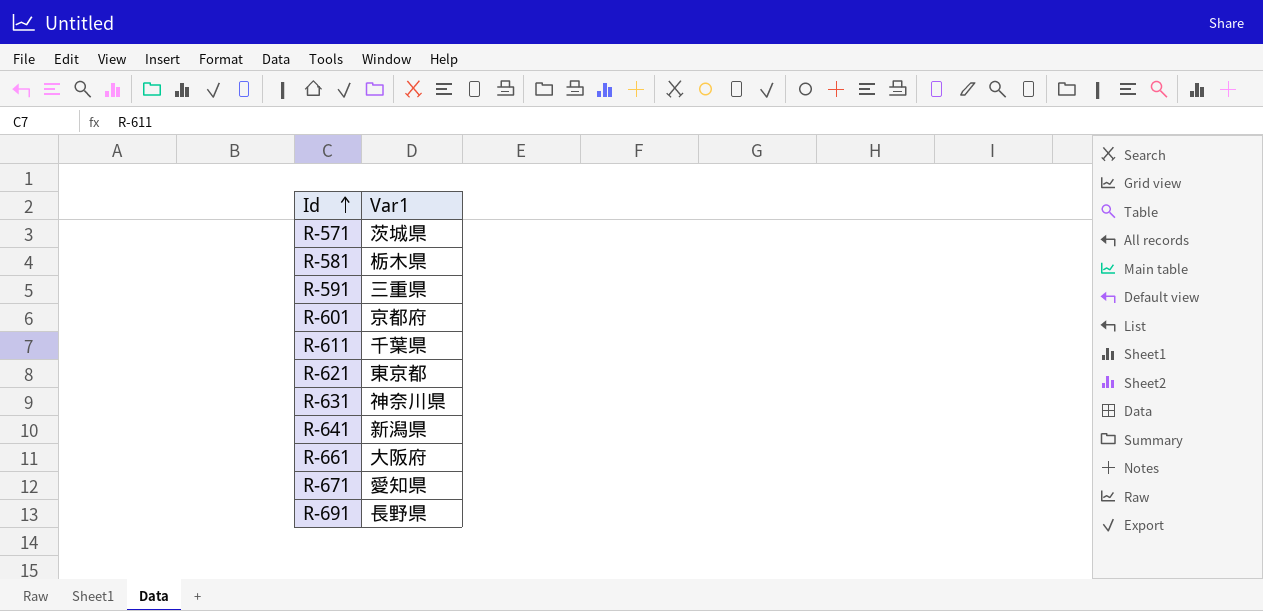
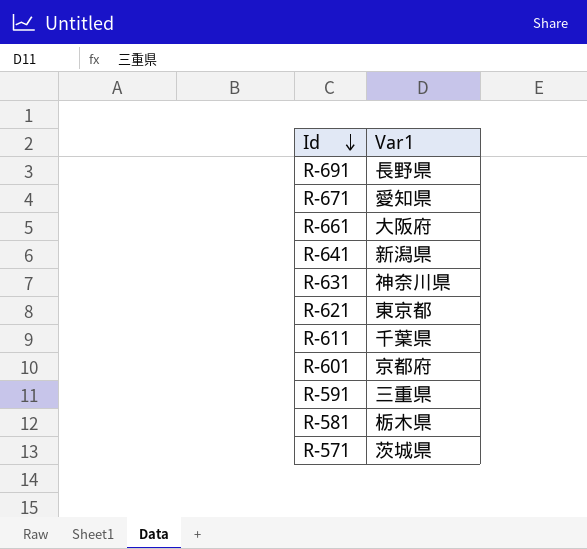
row order: Id ascending -> Id descending

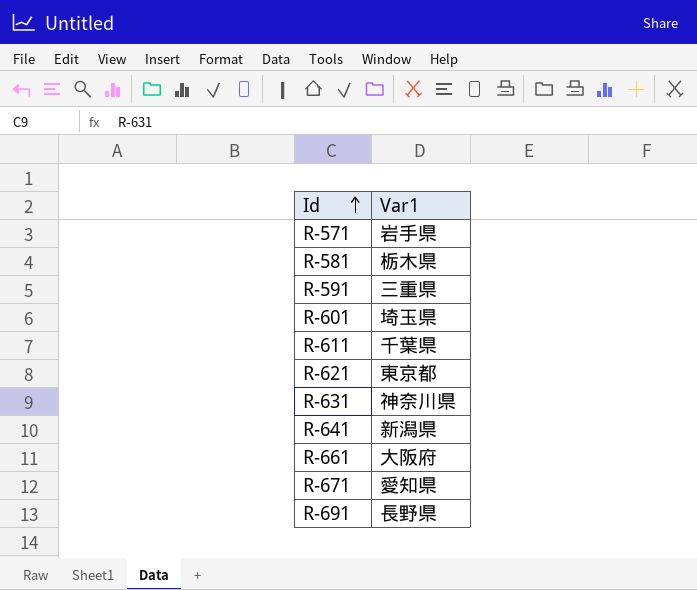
row order: Id descending -> Id ascending
R-571 | Var1: 茨城県 -> 岩手県
R-601 | Var1: 京都府 -> 埼玉県

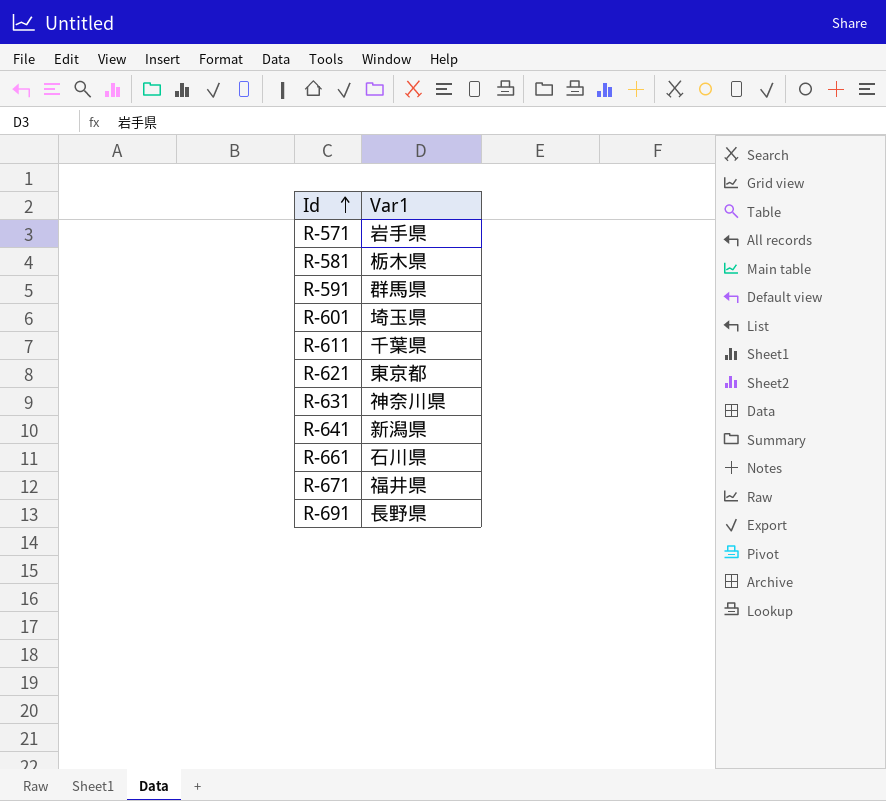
R-591 | Var1: 三重県 -> 群馬県
R-661 | Var1: 大阪府 -> 石川県
R-671 | Var1: 愛知県 -> 福井県

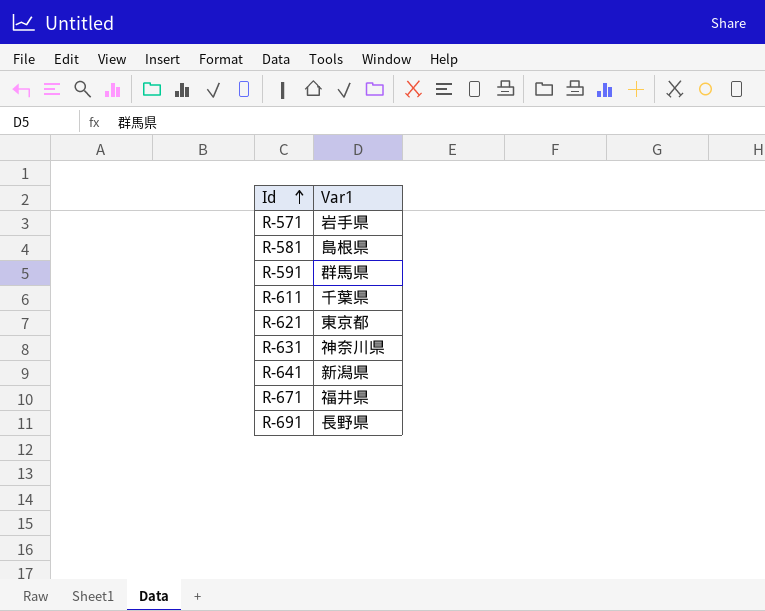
row R-601: 埼玉県 -> none
row R-661: 石川県 -> none
R-581 | Var1: 栃木県 -> 島根県

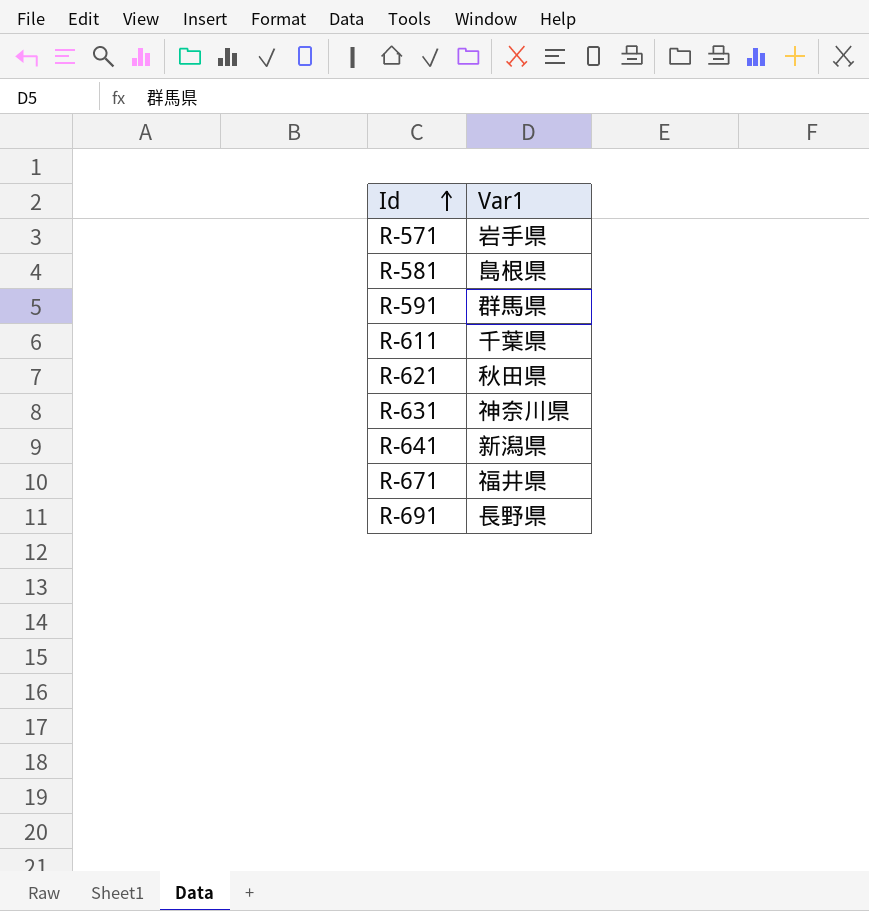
R-621 | Var1: 東京都 -> 秋田県

